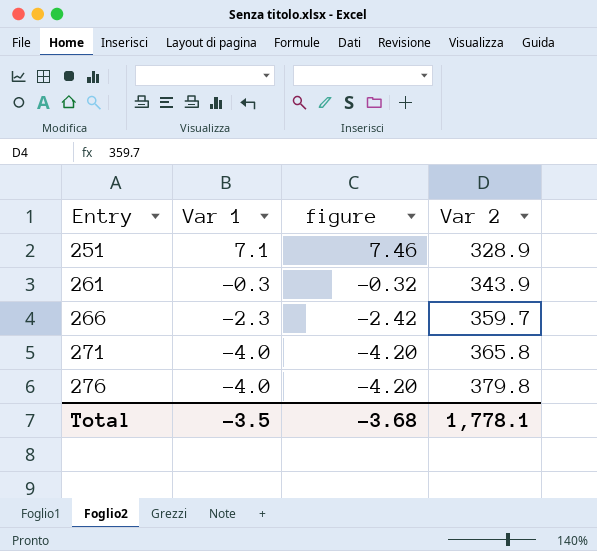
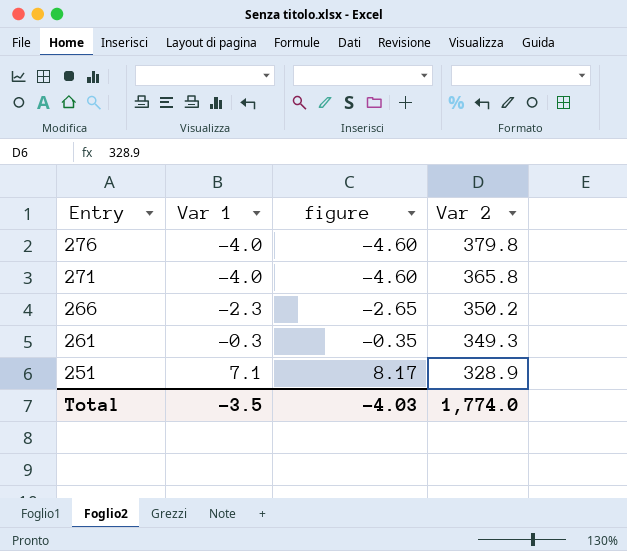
row order: Entry ascending -> Entry descending
column figure | formula: [Var 1] * 1.05 -> [Var 1] * 1.15
266 | Var 2: 359.7 -> 350.2
261 | Var 2: 343.9 -> 349.3
Total | figure: -3.68 -> -4.03
Total | Var 2: 1,778.1 -> 1,774.0

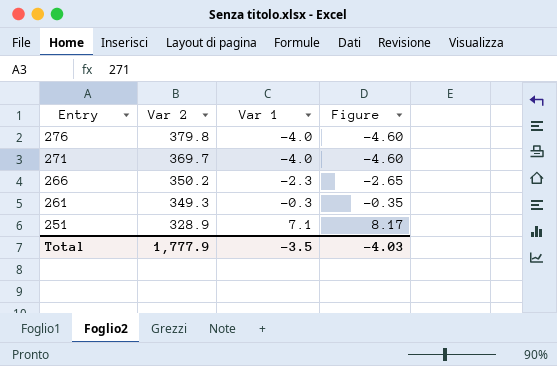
column Var 2 | position: 4 -> 2
column name: figure -> Figure
271 | Var 2: 365.8 -> 369.7
Total | Var 2: 1,774.0 -> 1,777.9

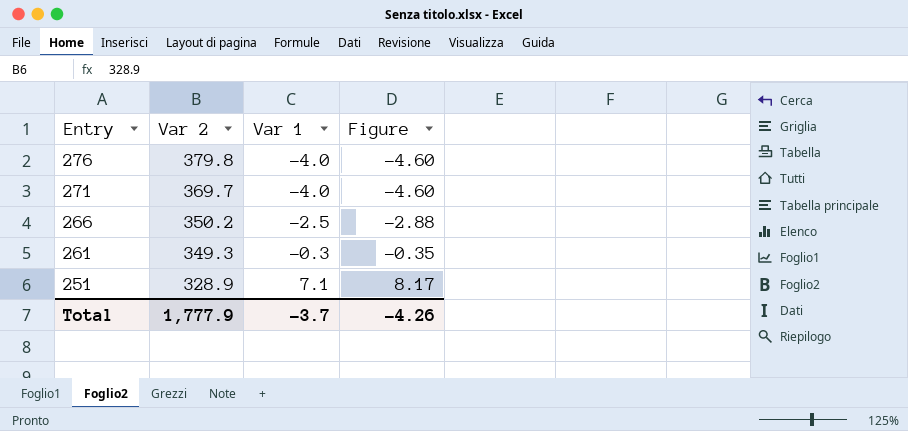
266 | Var 1: -2.3 -> -2.5
266 | Figure: -2.65 -> -2.88
Total | Var 1: -3.5 -> -3.7
Total | Figure: -4.03 -> -4.26

